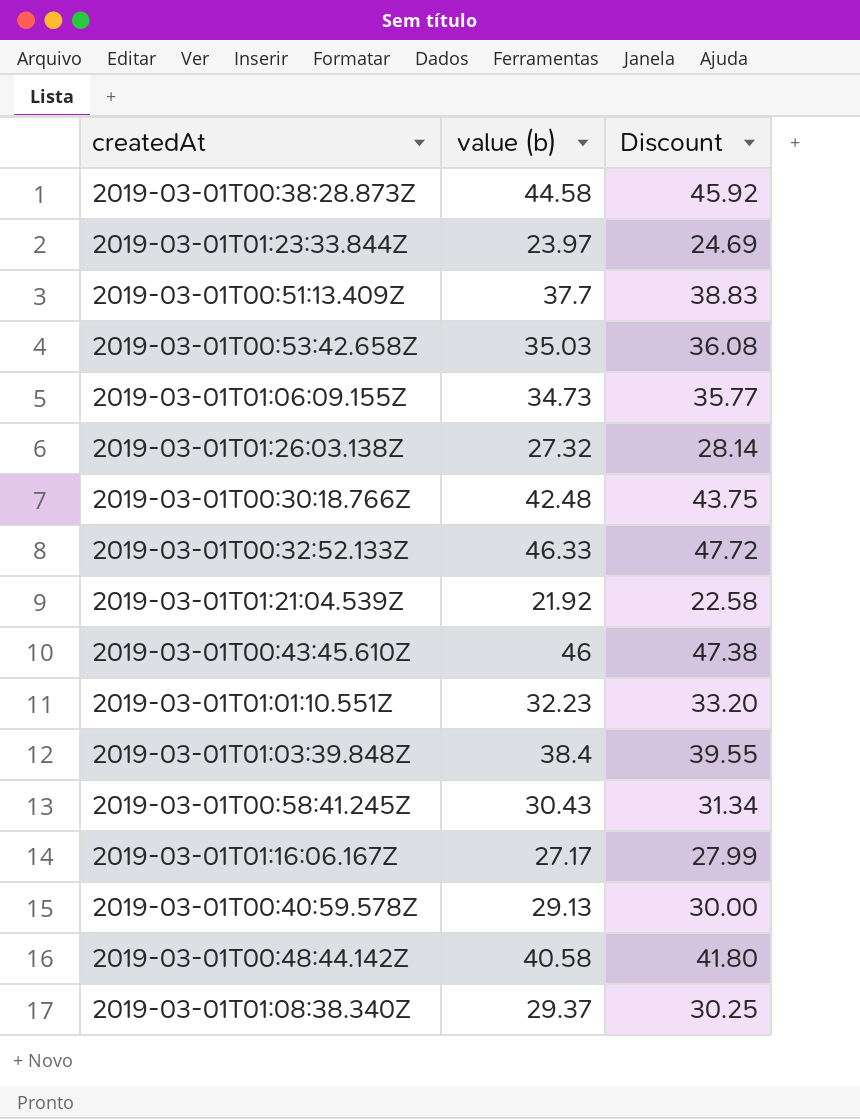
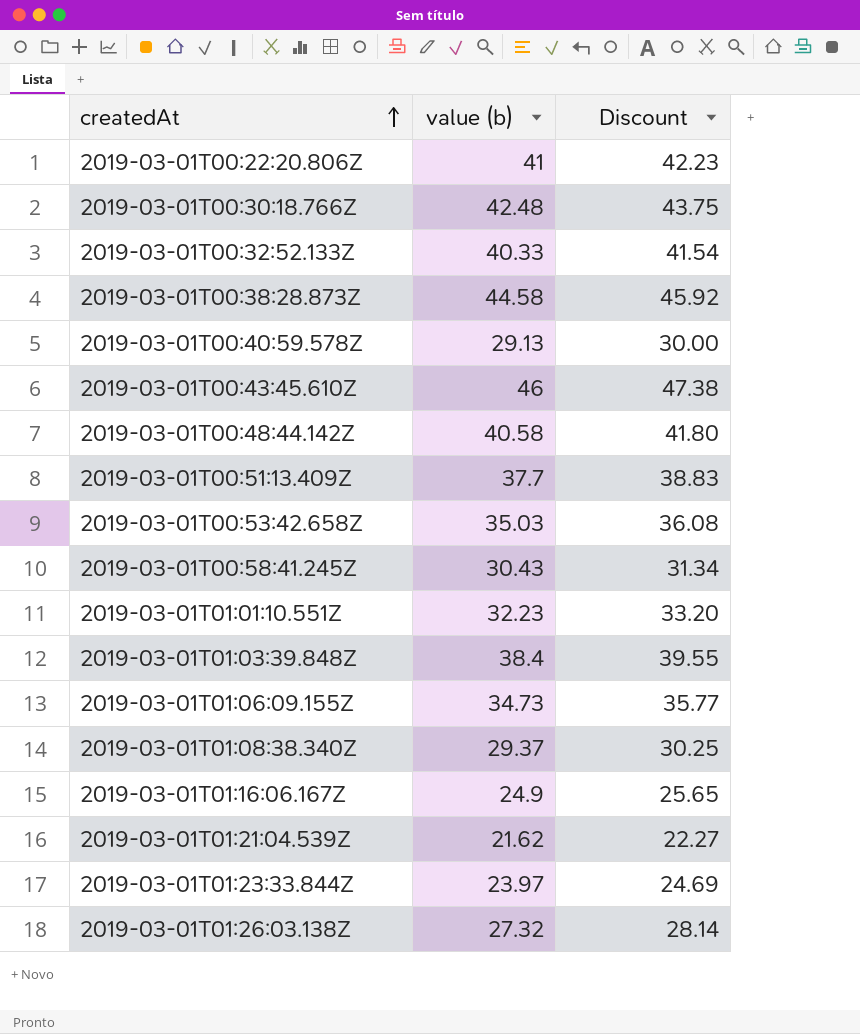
row order: none -> createdAt ascending
row 2019-03-01T00:22:20.806Z: none -> 41 | 42.23
2019-03-01T00:32:52.133Z | value (b): 46.33 -> 40.33
2019-03-01T00:32:52.133Z | Discount: 47.72 -> 41.54
2019-03-01T01:16:06.167Z | value (b): 27.17 -> 24.9
2019-03-01T01:16:06.167Z | Discount: 27.99 -> 25.65
2019-03-01T01:21:04.539Z | value (b): 21.92 -> 21.62
2019-03-01T01:21:04.539Z | Discount: 22.58 -> 22.27

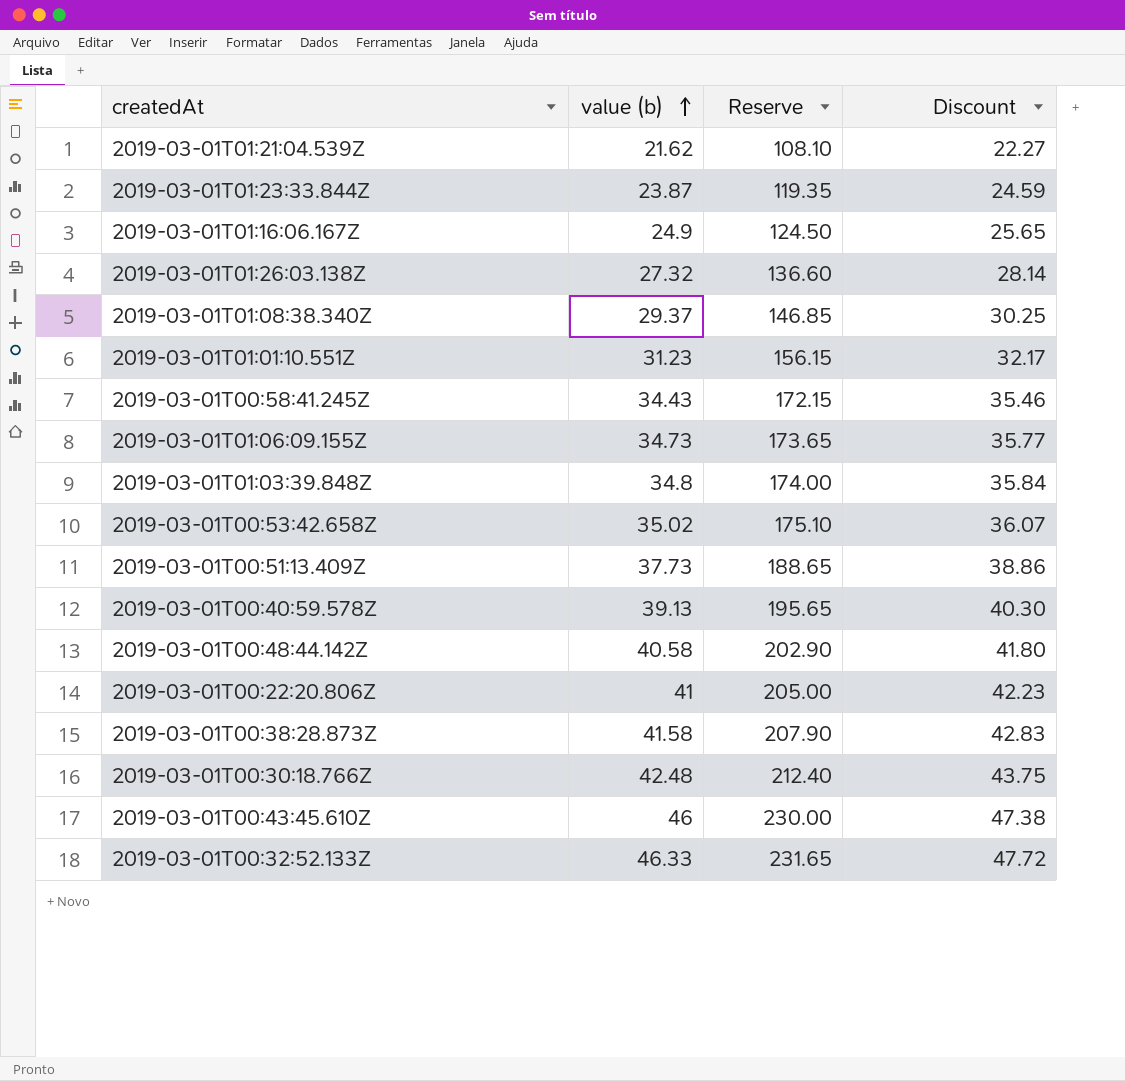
row order: createdAt ascending -> value (b) ascending
column Reserve | formula: none -> [value (b)] * 5
2019-03-01T01:23:33.844Z | value (b): 23.97 -> 23.87
2019-03-01T01:23:33.844Z | Discount: 24.69 -> 24.59
2019-03-01T01:01:10.551Z | value (b): 32.23 -> 31.23
2019-03-01T01:01:10.551Z | Discount: 33.20 -> 32.17
2019-03-01T00:58:41.245Z | value (b): 30.43 -> 34.43
2019-03-01T00:58:41.245Z | Discount: 31.34 -> 35.46
2019-03-01T01:03:39.848Z | value (b): 38.4 -> 34.8
2019-03-01T01:03:39.848Z | Discount: 39.55 -> 35.84
2019-03-01T00:53:42.658Z | value (b): 35.03 -> 35.02
2019-03-01T00:53:42.658Z | Discount: 36.08 -> 36.07
2019-03-01T00:51:13.409Z | value (b): 37.7 -> 37.73
2019-03-01T00:51:13.409Z | Discount: 38.83 -> 38.86
2019-03-01T00:40:59.578Z | value (b): 29.13 -> 39.13
2019-03-01T00:40:59.578Z | Discount: 30.00 -> 40.30
2019-03-01T00:38:28.873Z | value (b): 44.58 -> 41.58
2019-03-01T00:38:28.873Z | Discount: 45.92 -> 42.83
2019-03-01T00:32:52.133Z | value (b): 40.33 -> 46.33
2019-03-01T00:32:52.133Z | Discount: 41.54 -> 47.72

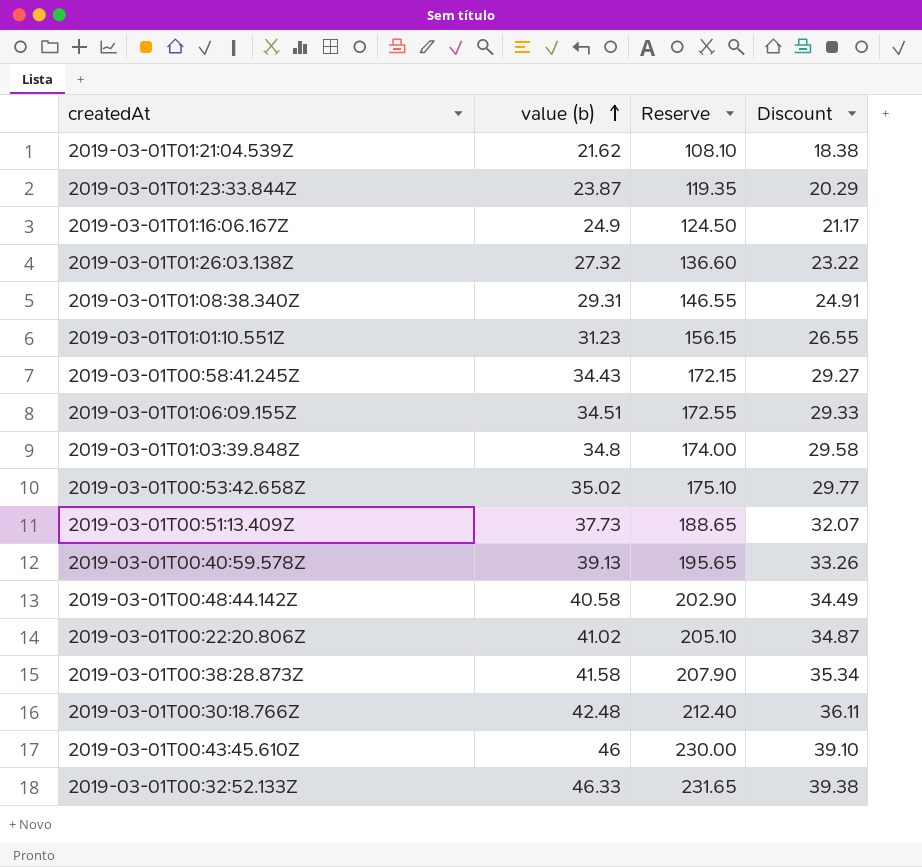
column Discount | formula: [value (b)] * 1.03 -> [value (b)] * 0.85
2019-03-01T01:08:38.340Z | value (b): 29.37 -> 29.31
2019-03-01T01:08:38.340Z | Reserve: 146.85 -> 146.55
2019-03-01T01:06:09.155Z | value (b): 34.73 -> 34.51
2019-03-01T01:06:09.155Z | Reserve: 173.65 -> 172.55
2019-03-01T00:22:20.806Z | value (b): 41 -> 41.02
2019-03-01T00:22:20.806Z | Reserve: 205.00 -> 205.10

